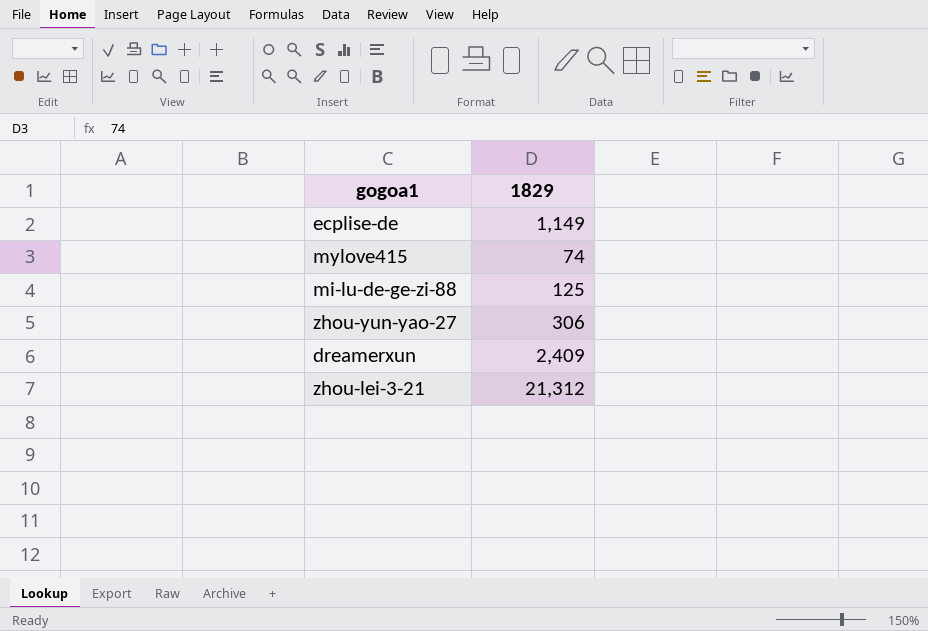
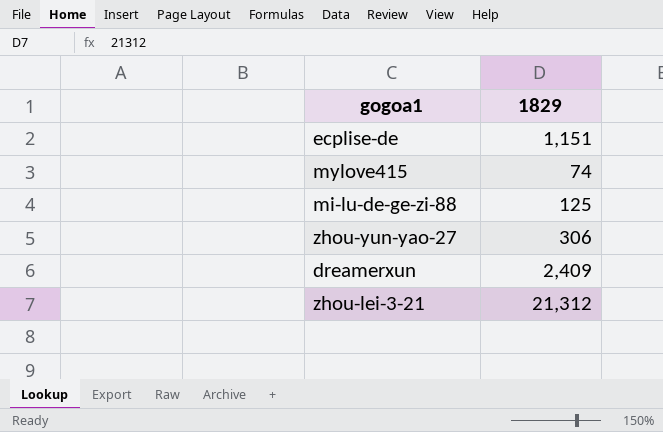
ecplise-de | 1829: 1,149 -> 1,151

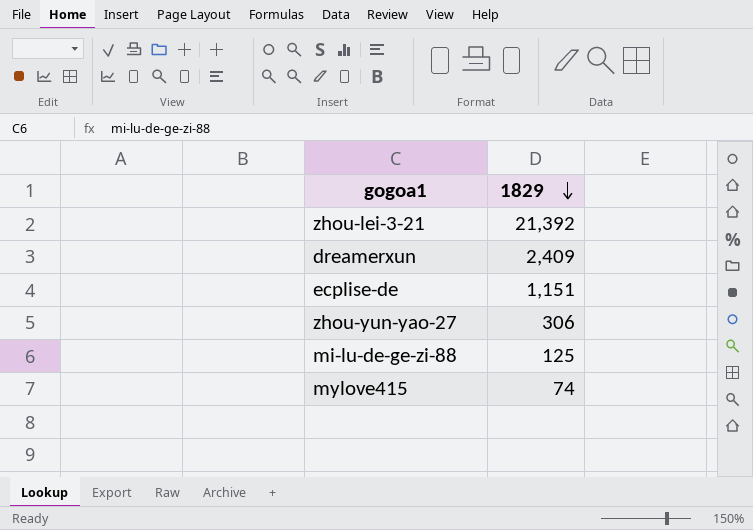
row order: none -> 1829 descending
zhou-lei-3-21 | 1829: 21,312 -> 21,392

